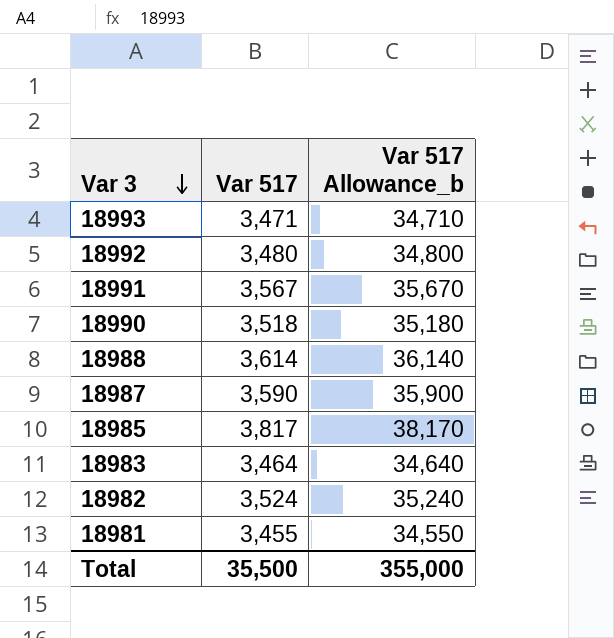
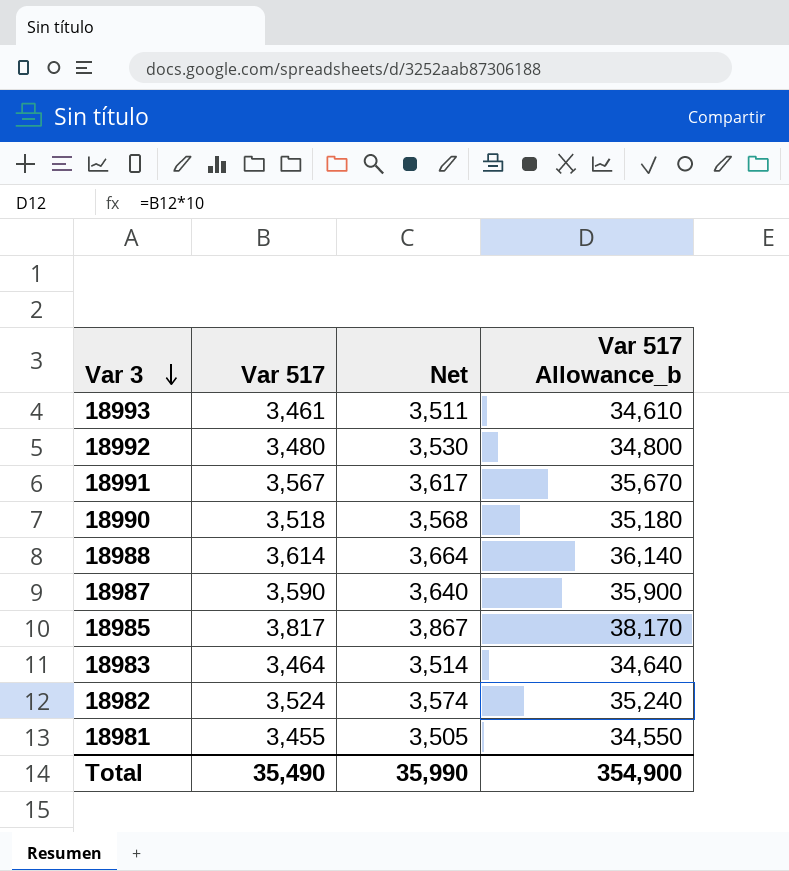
column Net | formula: none -> [Var 517] + 50
18993 | Var 517: 3,471 -> 3,461
18993 | Var 517 Allowance_b: 34,710 -> 34,610
Total | Var 517: 35,500 -> 35,490
Total | Var 517 Allowance_b: 355,000 -> 354,900

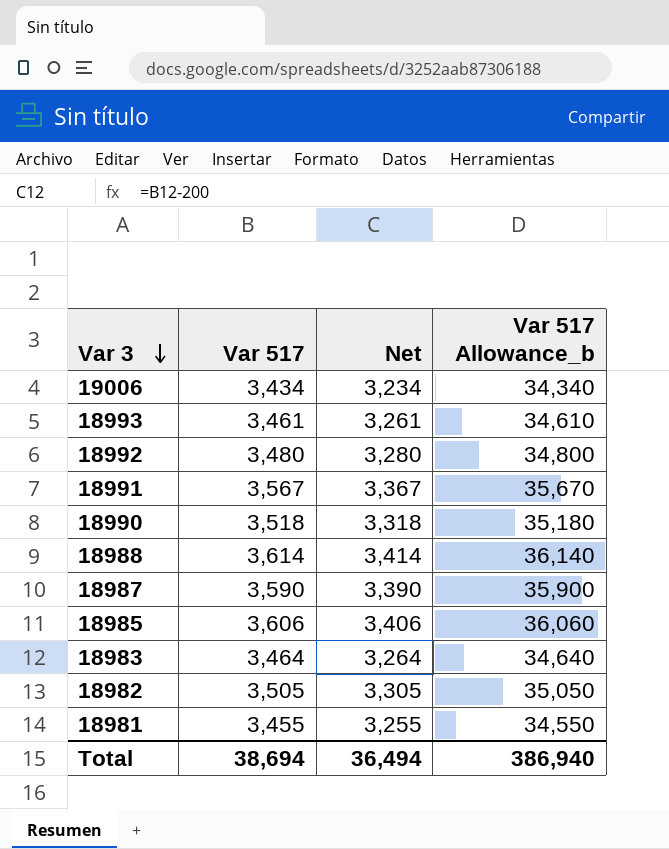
column Net | formula: [Var 517] + 50 -> [Var 517] - 200
row 19006: none -> 3,434 | 3,234 | 34,340
18985 | Var 517: 3,817 -> 3,606
18985 | Var 517 Allowance_b: 38,170 -> 36,060
18982 | Var 517: 3,524 -> 3,505
18982 | Var 517 Allowance_b: 35,240 -> 35,050
Total | Var 517: 35,490 -> 38,694
Total | Net: 35,990 -> 36,494
Total | Var 517 Allowance_b: 354,900 -> 386,940

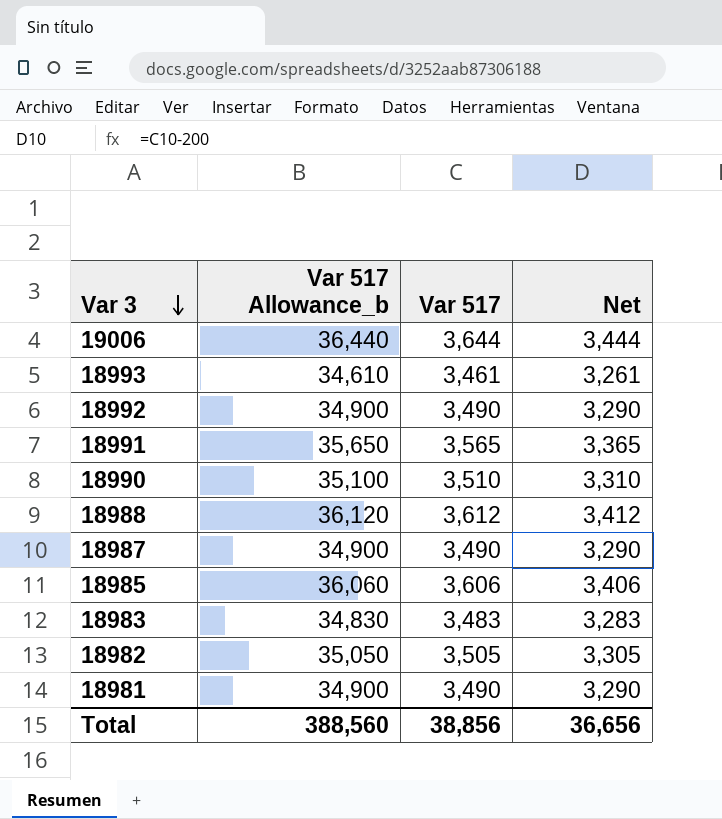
column Var 517 Allowance_b | position: 4 -> 2
19006 | Var 517 Allowance_b: 34,340 -> 36,440
19006 | Var 517: 3,434 -> 3,644
19006 | Net: 3,234 -> 3,444
18992 | Var 517 Allowance_b: 34,800 -> 34,900
18992 | Var 517: 3,480 -> 3,490
18992 | Net: 3,280 -> 3,290
18991 | Var 517 Allowance_b: 35,670 -> 35,650
18991 | Var 517: 3,567 -> 3,565
18991 | Net: 3,367 -> 3,365
18990 | Var 517 Allowance_b: 35,180 -> 35,100
18990 | Var 517: 3,518 -> 3,510
18990 | Net: 3,318 -> 3,310
18988 | Var 517 Allowance_b: 36,140 -> 36,120
18988 | Var 517: 3,614 -> 3,612
18988 | Net: 3,414 -> 3,412
18987 | Var 517 Allowance_b: 35,900 -> 34,900
18987 | Var 517: 3,590 -> 3,490
18987 | Net: 3,390 -> 3,290
18983 | Var 517 Allowance_b: 34,640 -> 34,830
18983 | Var 517: 3,464 -> 3,483
18983 | Net: 3,264 -> 3,283
18981 | Var 517 Allowance_b: 34,550 -> 34,900
18981 | Var 517: 3,455 -> 3,490
18981 | Net: 3,255 -> 3,290
Total | Var 517 Allowance_b: 386,940 -> 388,560
Total | Var 517: 38,694 -> 38,856
Total | Net: 36,494 -> 36,656

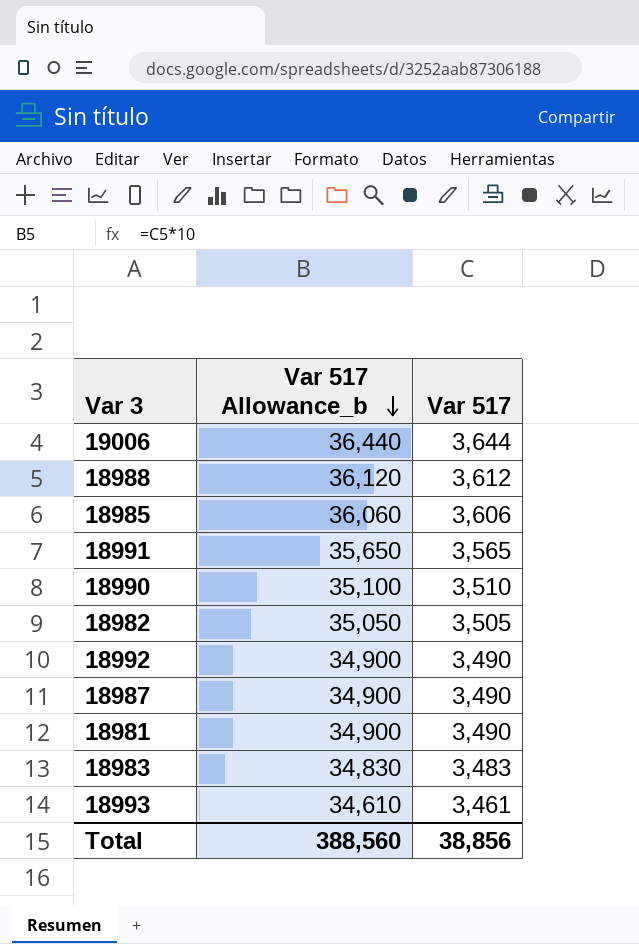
row order: Var 3 descending -> Var 517 Allowance_b descending
column Net | formula: [Var 517] - 200 -> none

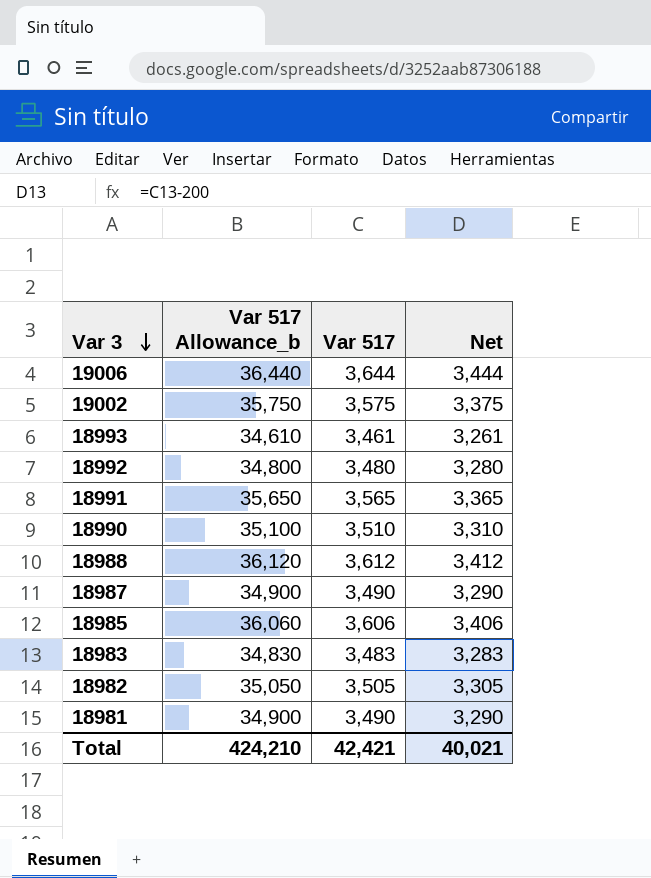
row order: Var 517 Allowance_b descending -> Var 3 descending
column Net | formula: none -> [Var 517] - 200
row 19002: none -> 35,750 | 3,575 | 3,375
18992 | Var 517 Allowance_b: 34,900 -> 34,800
18992 | Var 517: 3,490 -> 3,480
Total | Var 517 Allowance_b: 388,560 -> 424,210
Total | Var 517: 38,856 -> 42,421

